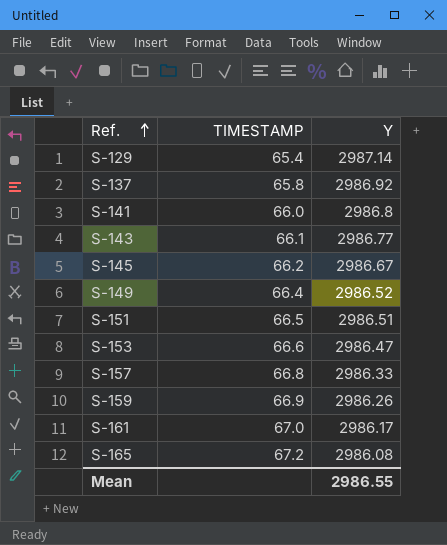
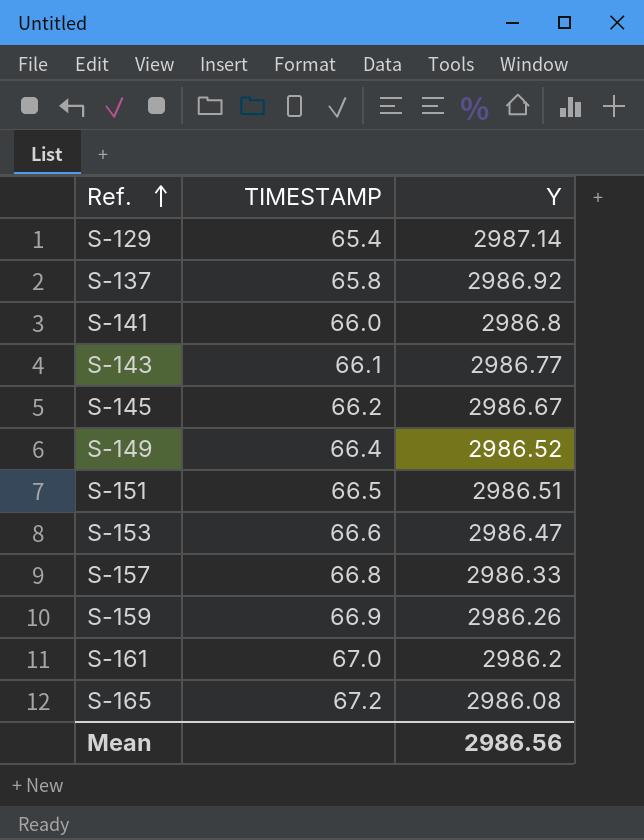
S-161 | Y: 2986.17 -> 2986.2
Mean | Y: 2986.55 -> 2986.56

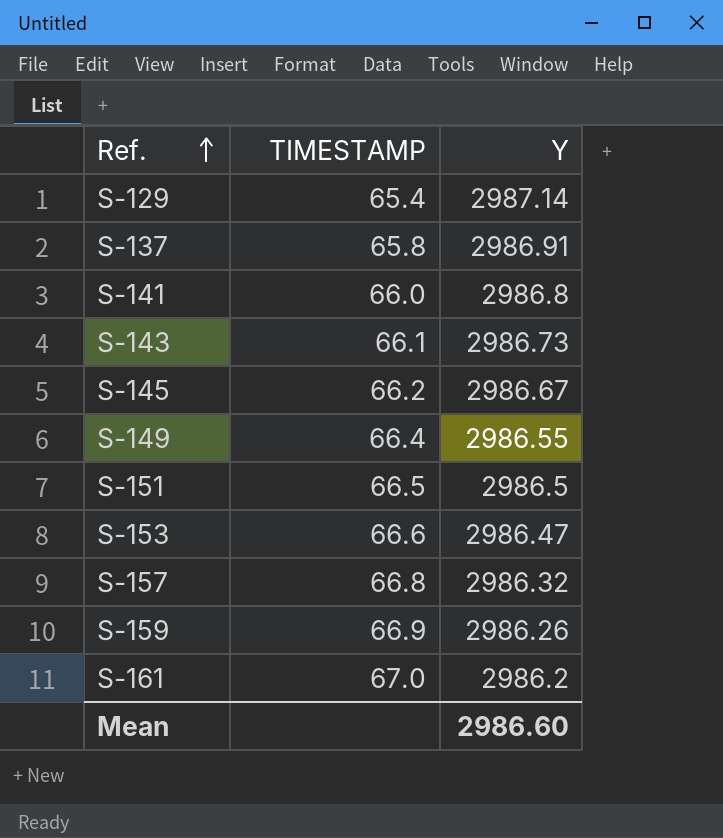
row S-165: 67.2 | 2986.08 -> none
S-137 | Y: 2986.92 -> 2986.91
S-143 | Y: 2986.77 -> 2986.73
S-149 | Y: 2986.52 -> 2986.55
S-151 | Y: 2986.51 -> 2986.5
S-157 | Y: 2986.33 -> 2986.32
Mean | Y: 2986.56 -> 2986.60

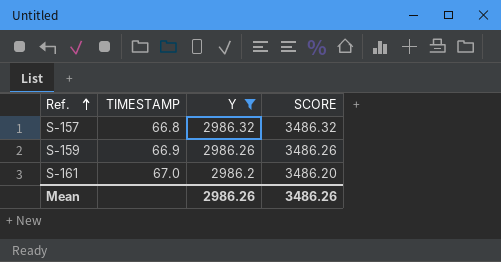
filter: none -> Y <= 2986.32
column SCORE | formula: none -> [Y] + 500
Mean | Y: 2986.60 -> 2986.26

